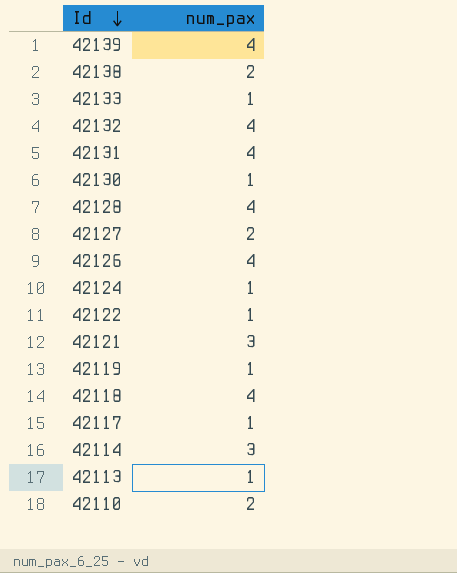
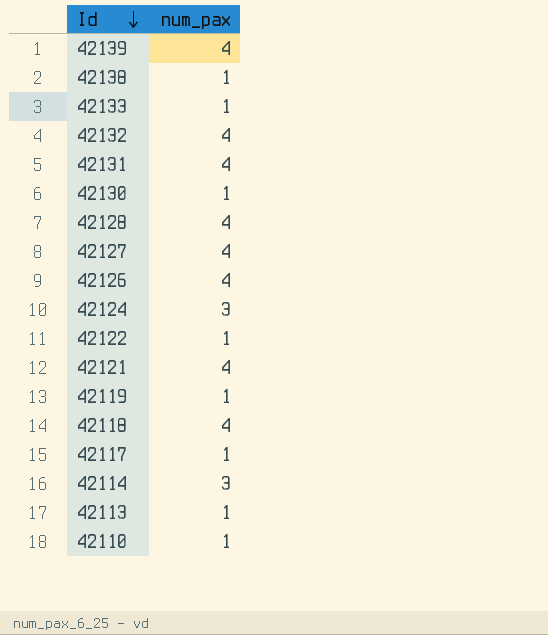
42138 | num_pax: 2 -> 1
42127 | num_pax: 2 -> 4
42124 | num_pax: 1 -> 3
42121 | num_pax: 3 -> 4
42110 | num_pax: 2 -> 1

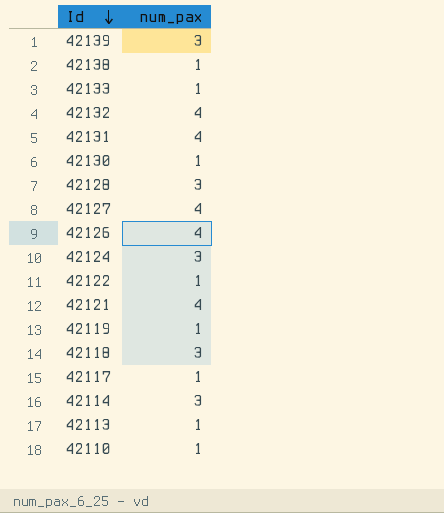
42139 | num_pax: 4 -> 3
42128 | num_pax: 4 -> 3
42118 | num_pax: 4 -> 3

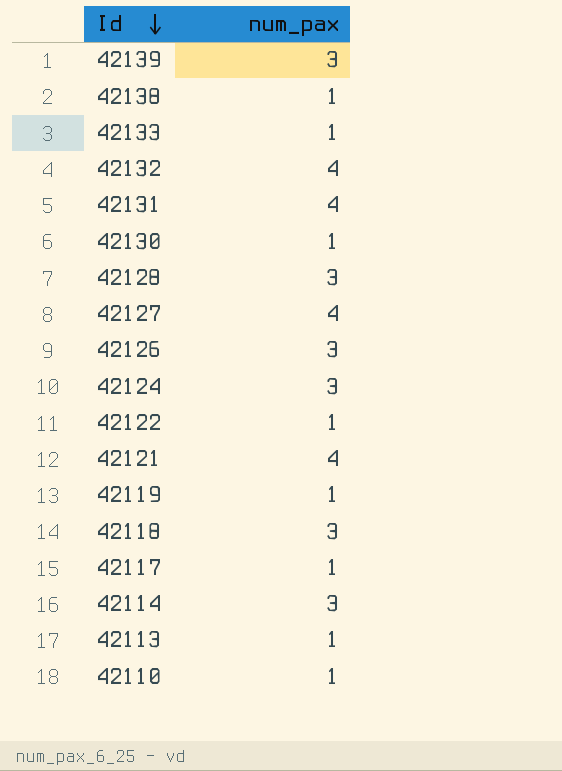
42126 | num_pax: 4 -> 3

